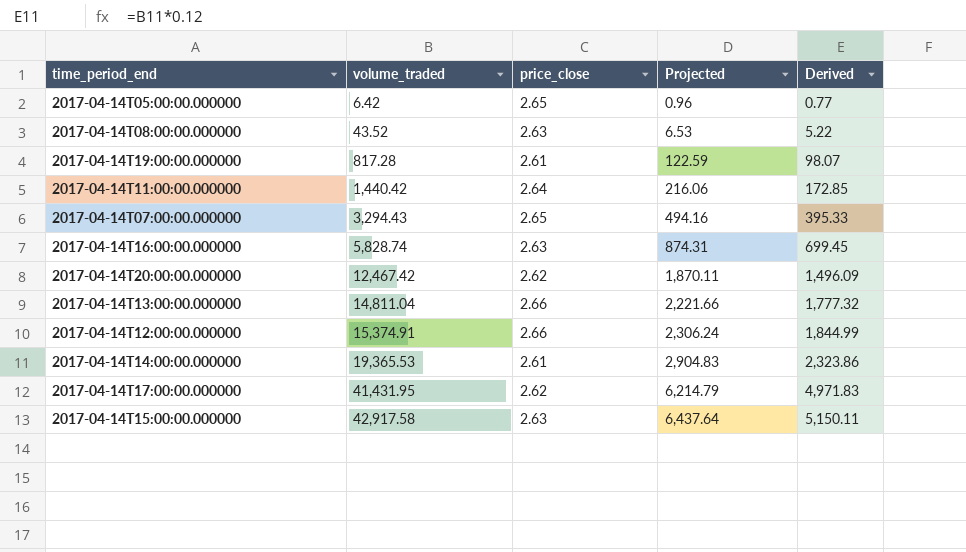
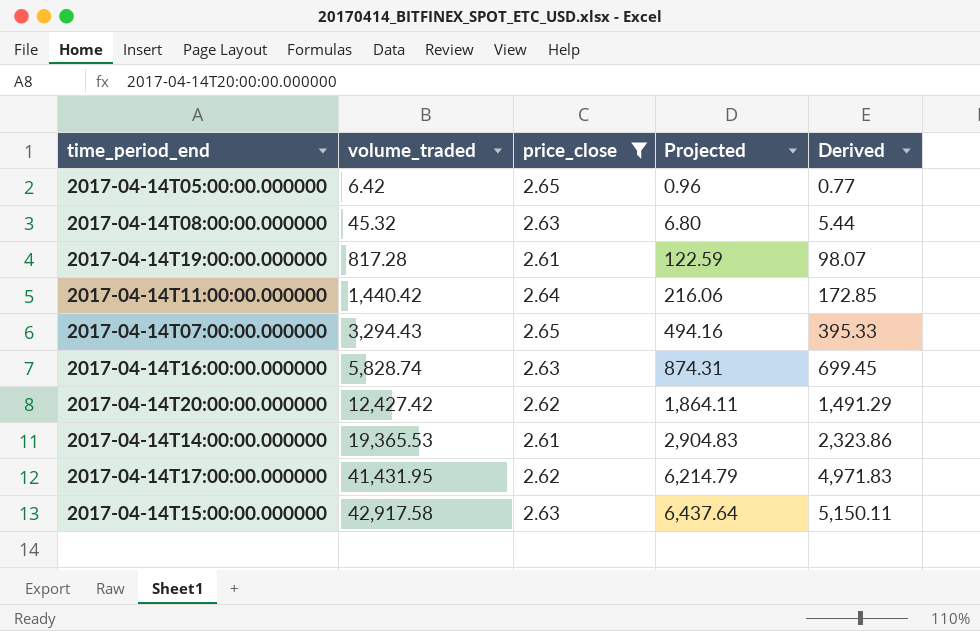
filter: none -> price_close != 2.66
2017-04-14T08:00:00.000000 | volume_traded: 43.52 -> 45.32
2017-04-14T08:00:00.000000 | Projected: 6.53 -> 6.80
2017-04-14T08:00:00.000000 | Derived: 5.22 -> 5.44
2017-04-14T20:00:00.000000 | volume_traded: 12,467.42 -> 12,427.42
2017-04-14T20:00:00.000000 | Projected: 1,870.11 -> 1,864.11
2017-04-14T20:00:00.000000 | Derived: 1,496.09 -> 1,491.29

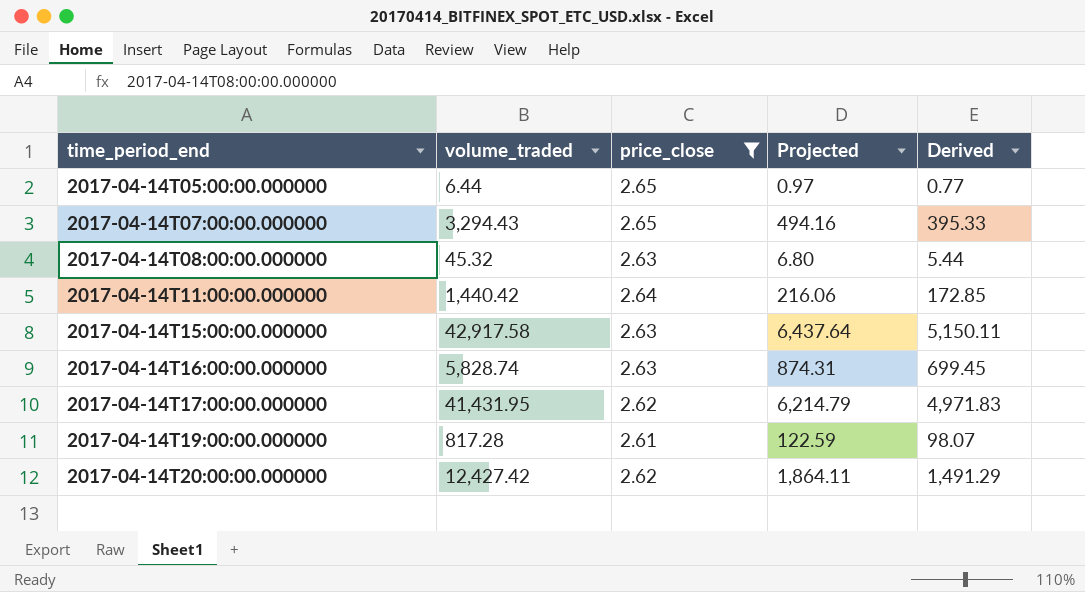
row order: volume_traded ascending -> time_period_end ascending
row 2017-04-14T14:00:00.000000: 19,365.53 | 2.61 | 2,904.83 | 2,323.86 -> none
2017-04-14T05:00:00.000000 | volume_traded: 6.42 -> 6.44
2017-04-14T05:00:00.000000 | Projected: 0.96 -> 0.97

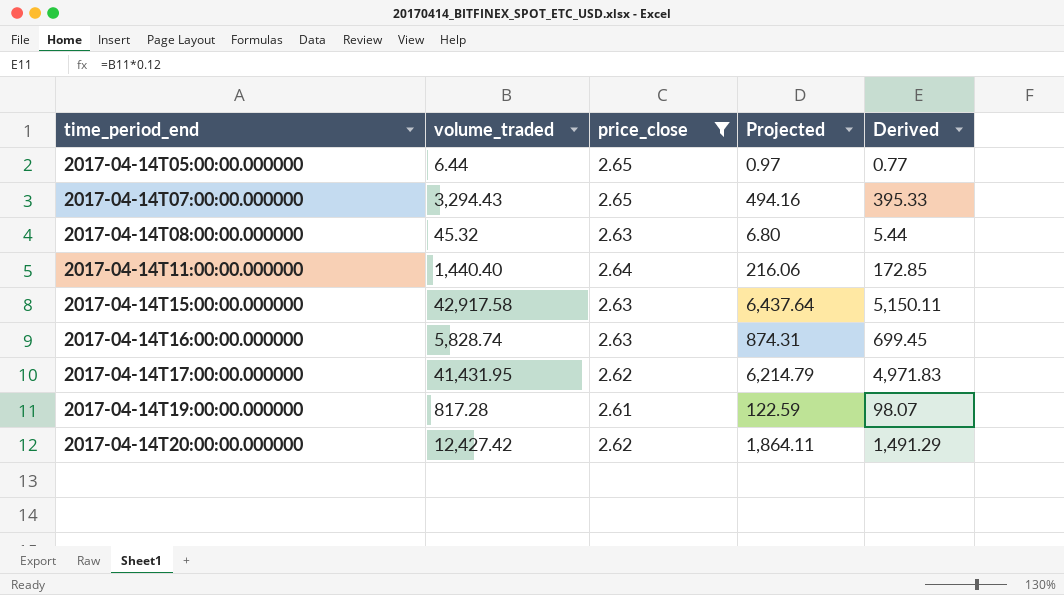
2017-04-14T11:00:00.000000 | volume_traded: 1,440.42 -> 1,440.40

